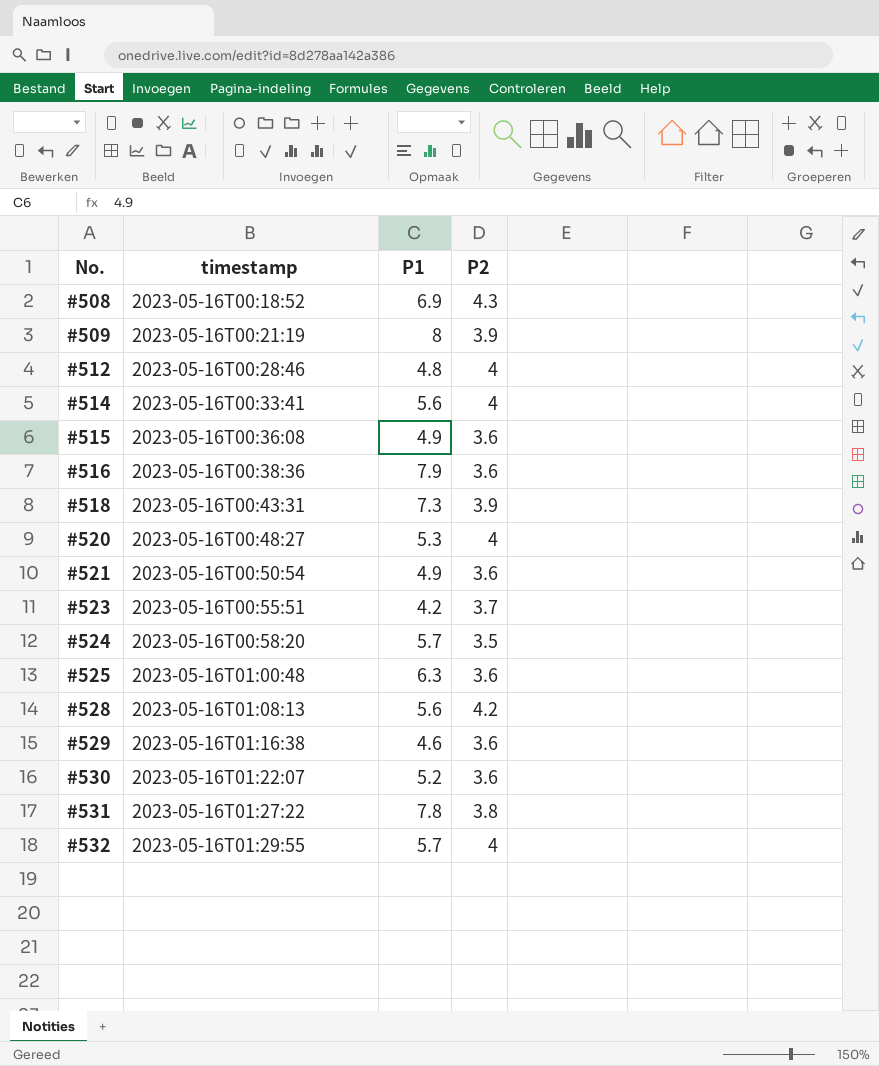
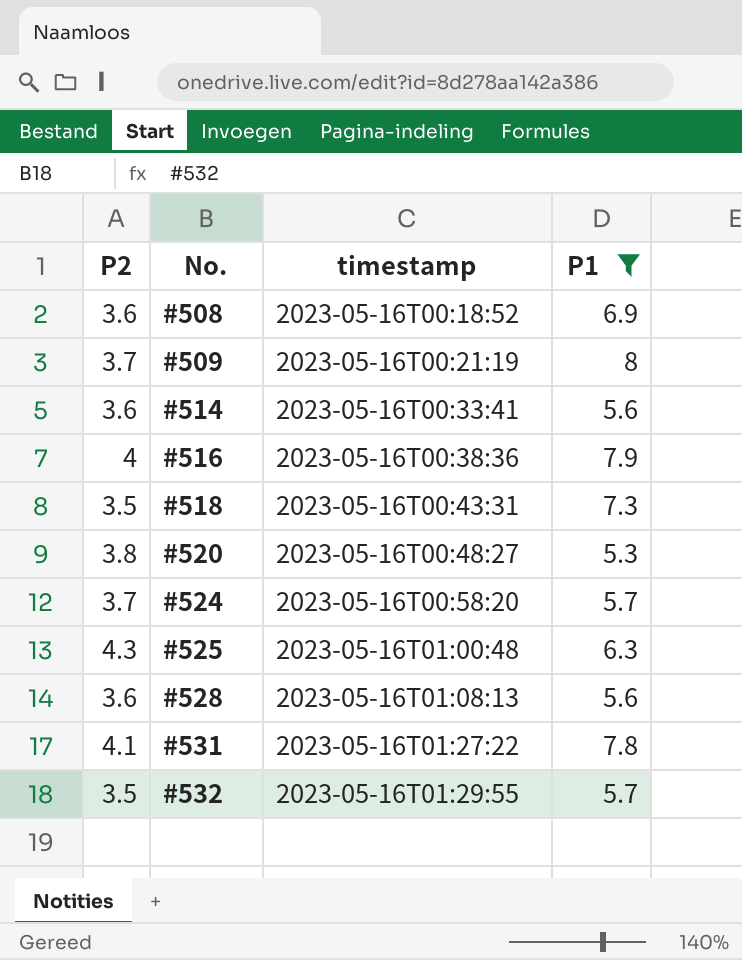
filter: none -> P1 >= 5.3
column P2 | position: 4 -> 1
#508 | P2: 4.3 -> 3.6
#509 | P2: 3.9 -> 3.7
#514 | P2: 4 -> 3.6
#516 | P2: 3.6 -> 4
#518 | P2: 3.9 -> 3.5
#520 | P2: 4 -> 3.8
#524 | P2: 3.5 -> 3.7
#525 | P2: 3.6 -> 4.3
#528 | P2: 4.2 -> 3.6
#531 | P2: 3.8 -> 4.1
#532 | P2: 4 -> 3.5

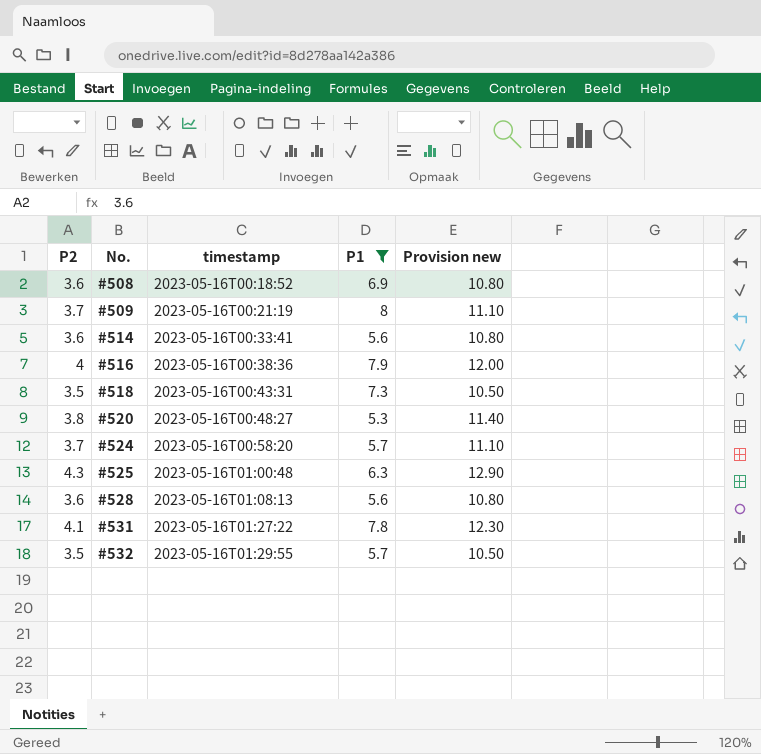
column Provision new | formula: none -> [P2] * 3

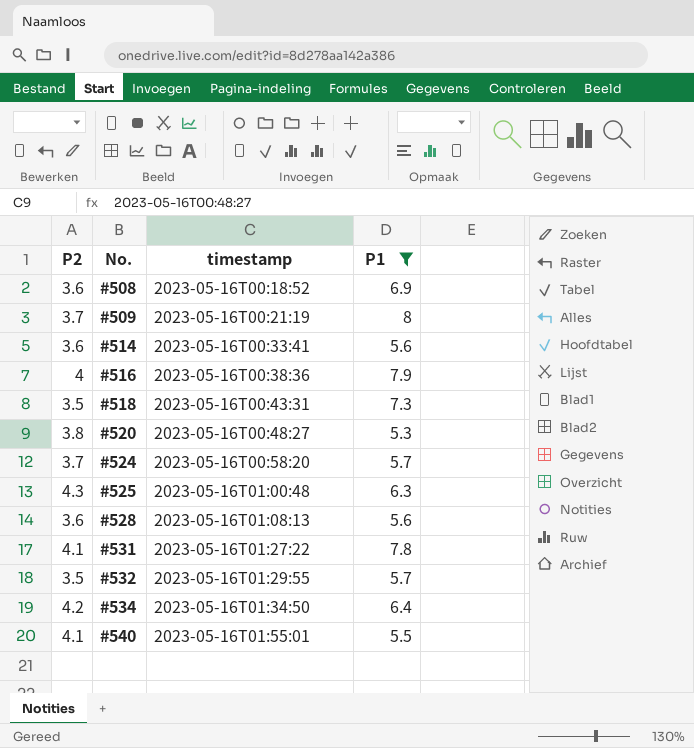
column Provision new | formula: [P2] * 3 -> none
row #534: none -> 4.2 | 2023-05-16T01:34:50 | 6.4
row #540: none -> 4.1 | 2023-05-16T01:55:01 | 5.5

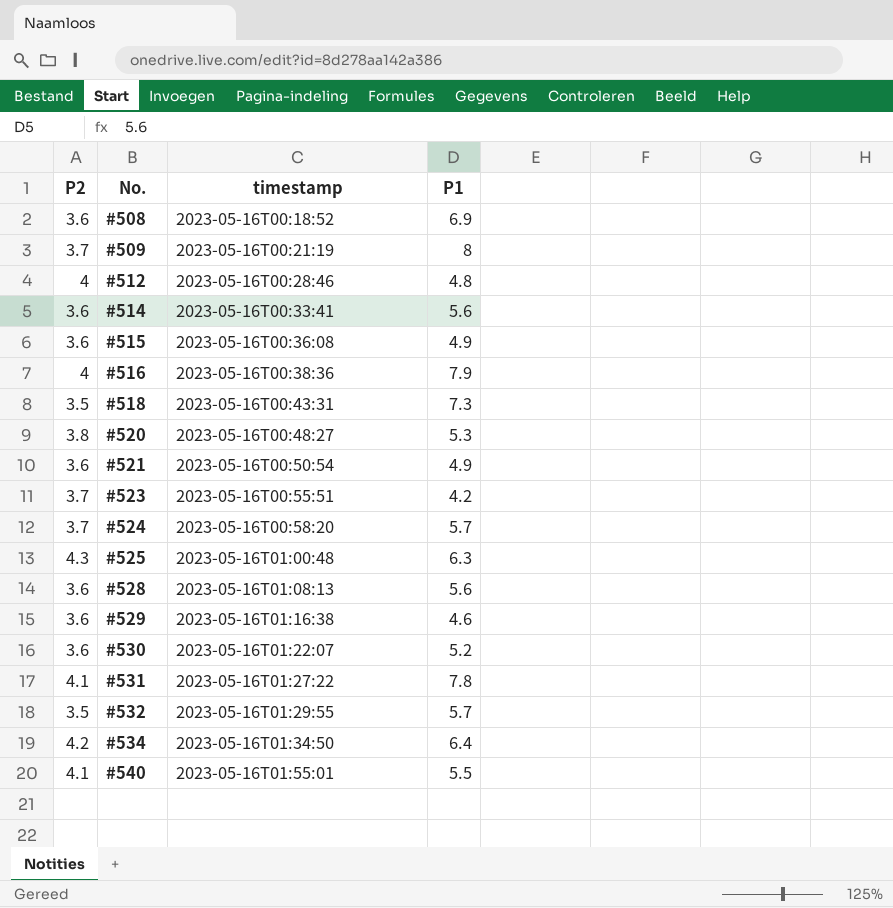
filter: P1 >= 5.3 -> none

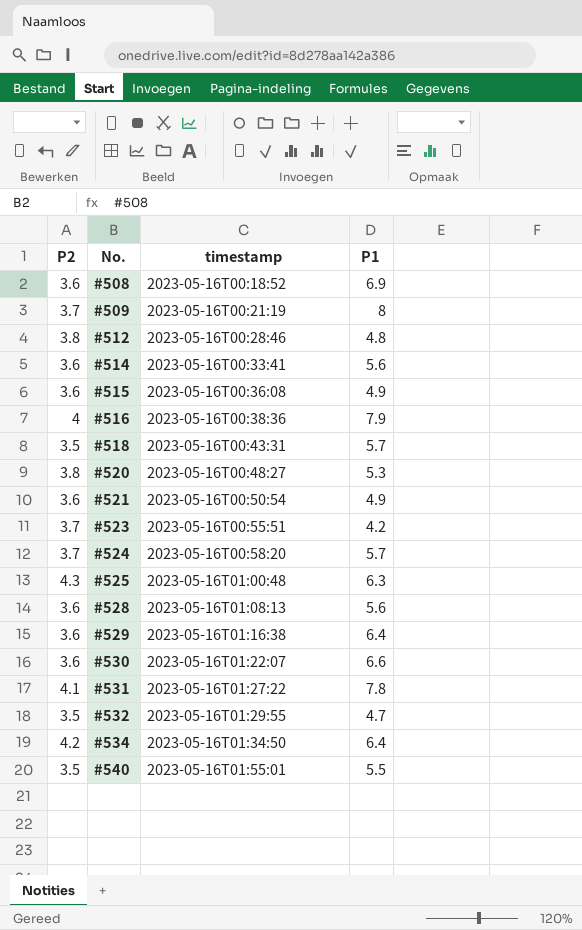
#512 | P2: 4 -> 3.8
#518 | P1: 7.3 -> 5.7
#529 | P1: 4.6 -> 6.4
#530 | P1: 5.2 -> 6.6
#532 | P1: 5.7 -> 4.7
#540 | P2: 4.1 -> 3.5

